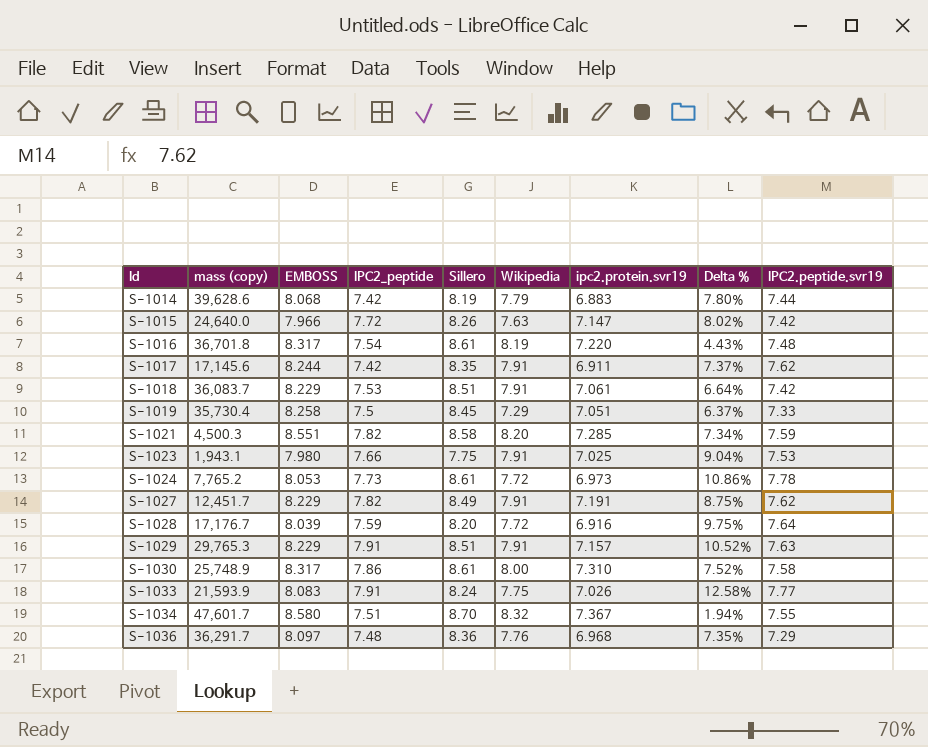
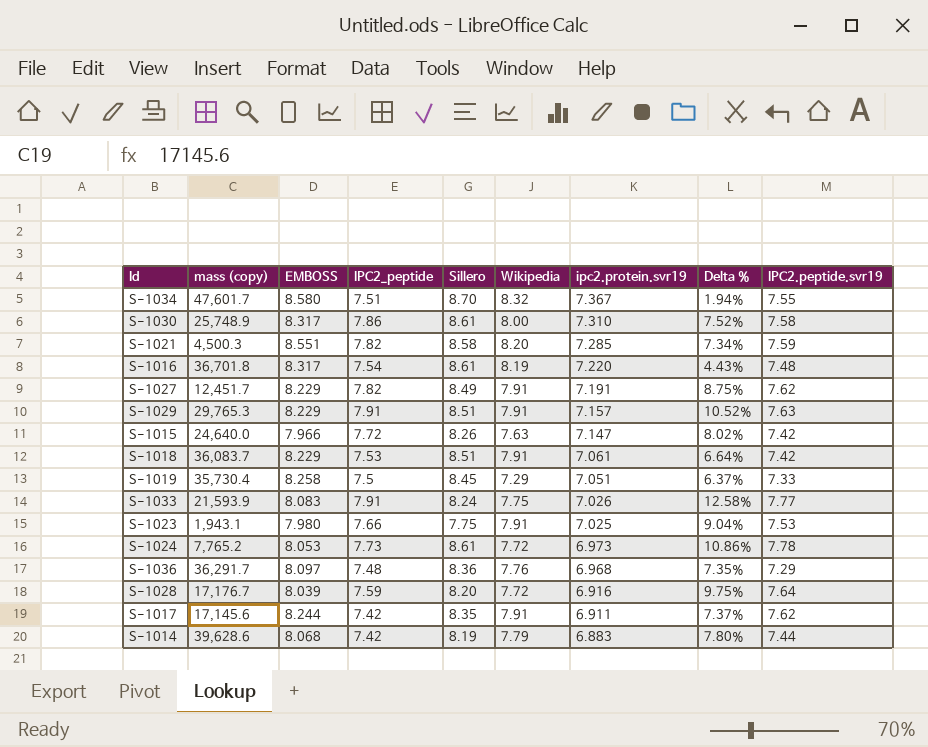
row order: Id ascending -> ipc2.protein.svr19 descending

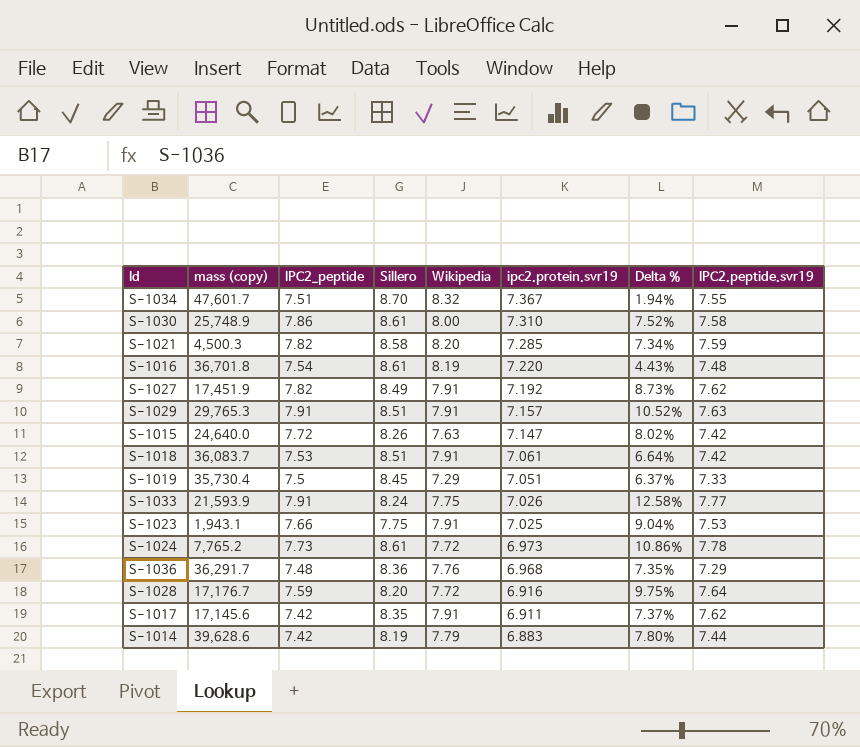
column EMBOSS | position: 3 -> none
S-1027 | mass (copy): 12,451.7 -> 17,451.9
S-1027 | ipc2.protein.svr19: 7.191 -> 7.192
S-1027 | Delta %: 8.75% -> 8.73%

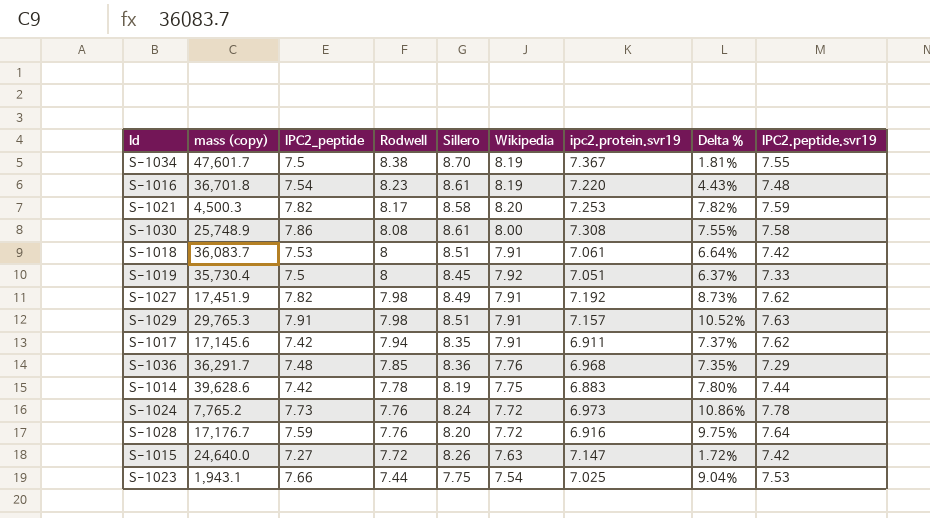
row order: ipc2.protein.svr19 descending -> Rodwell descending
column Rodwell | position: none -> 4
row S-1033: 21,593.9 | 7.91 | 8.24 | 7.75 | 7.026 | 12.58% | 7.77 -> none
S-1034 | IPC2_peptide: 7.51 -> 7.5
S-1034 | Wikipedia: 8.32 -> 8.19
S-1034 | Delta %: 1.94% -> 1.81%
S-1021 | ipc2.protein.svr19: 7.285 -> 7.253
S-1021 | Delta %: 7.34% -> 7.82%
S-1030 | ipc2.protein.svr19: 7.310 -> 7.308
S-1030 | Delta %: 7.52% -> 7.55%
S-1019 | Wikipedia: 7.29 -> 7.92
S-1014 | Wikipedia: 7.79 -> 7.75
S-1024 | Sillero: 8.61 -> 8.24
S-1015 | IPC2_peptide: 7.72 -> 7.27
S-1015 | Delta %: 8.02% -> 1.72%
S-1023 | Wikipedia: 7.91 -> 7.54

